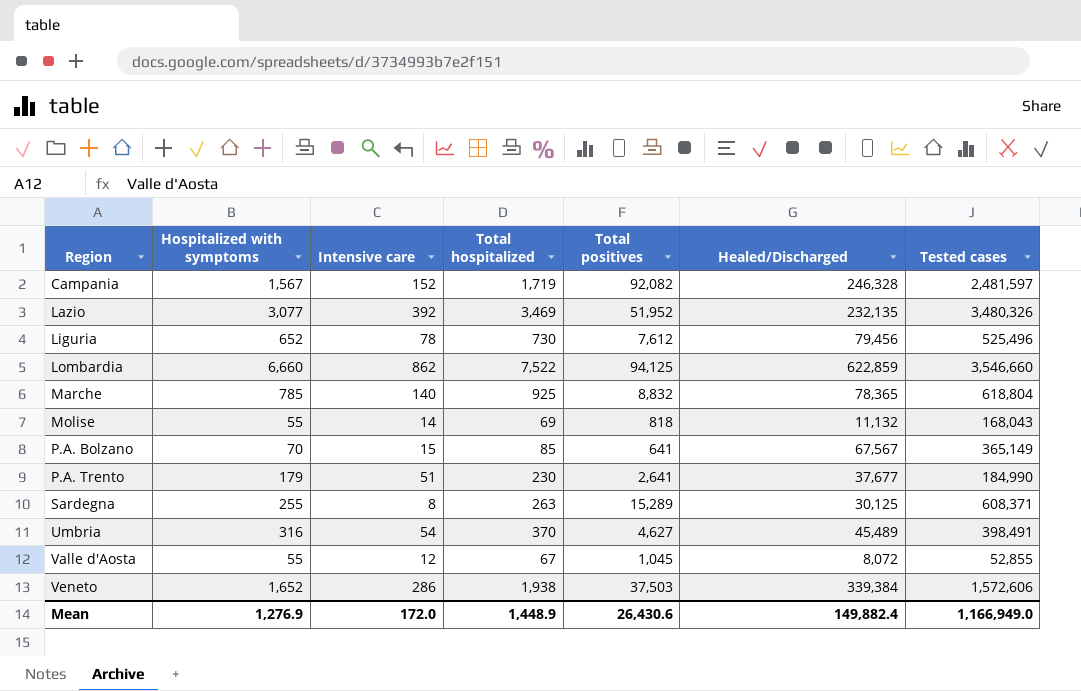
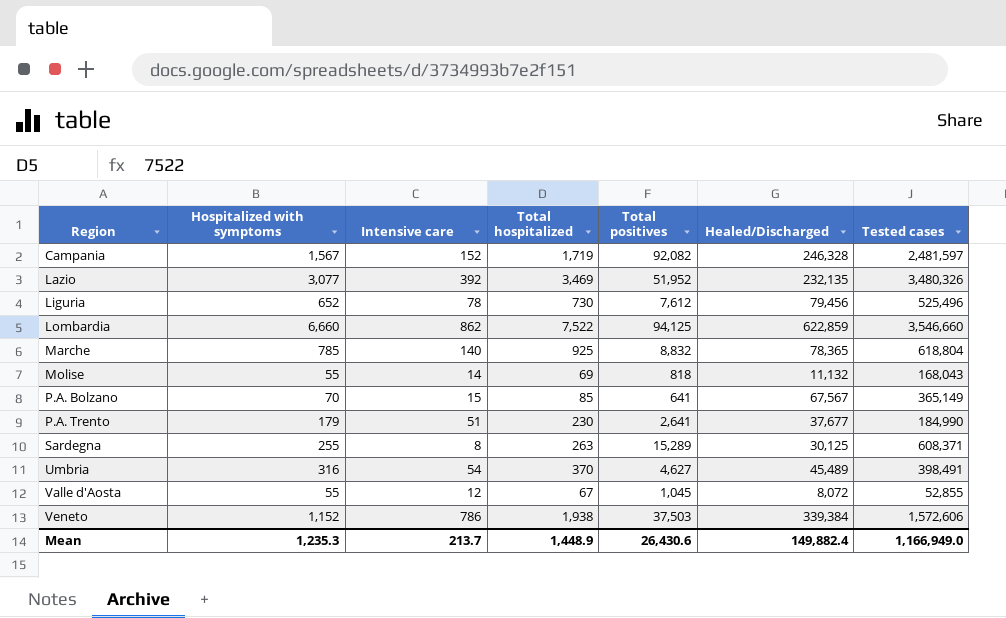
Veneto | Hospitalized with symptoms: 1,652 -> 1,152
Veneto | Intensive care: 286 -> 786
Mean | Hospitalized with symptoms: 1,276.9 -> 1,235.3
Mean | Intensive care: 172.0 -> 213.7

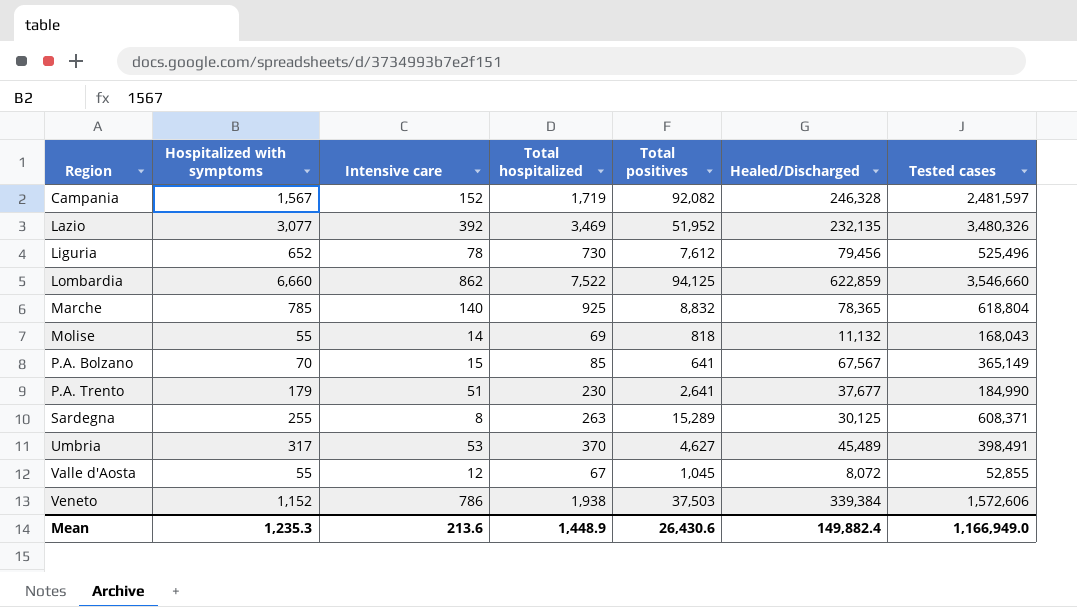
Umbria | Hospitalized with symptoms: 316 -> 317
Umbria | Intensive care: 54 -> 53
Mean | Intensive care: 213.7 -> 213.6

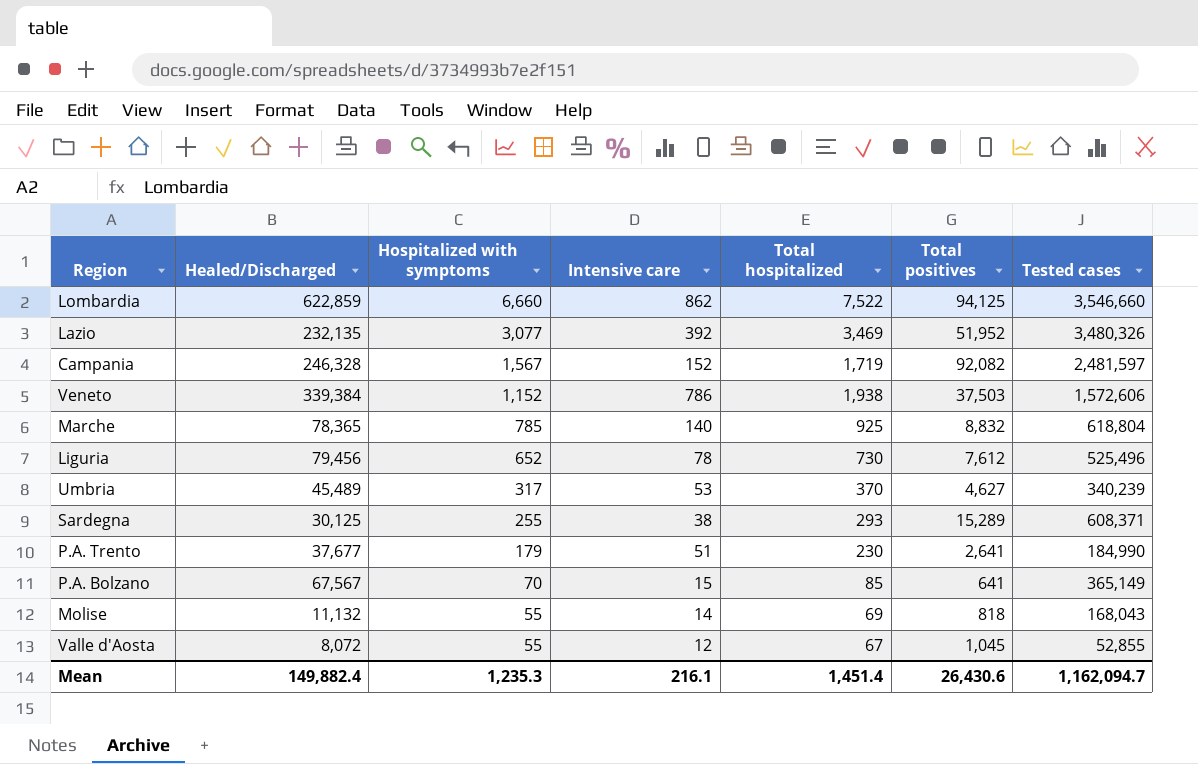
row order: Region ascending -> Hospitalized with symptoms descending
column Healed/Discharged | position: 6 -> 2
Umbria | Tested cases: 398,491 -> 340,239
Sardegna | Intensive care: 8 -> 38
Sardegna | Total hospitalized: 263 -> 293
Mean | Intensive care: 213.6 -> 216.1
Mean | Total hospitalized: 1,448.9 -> 1,451.4
Mean | Tested cases: 1,166,949.0 -> 1,162,094.7

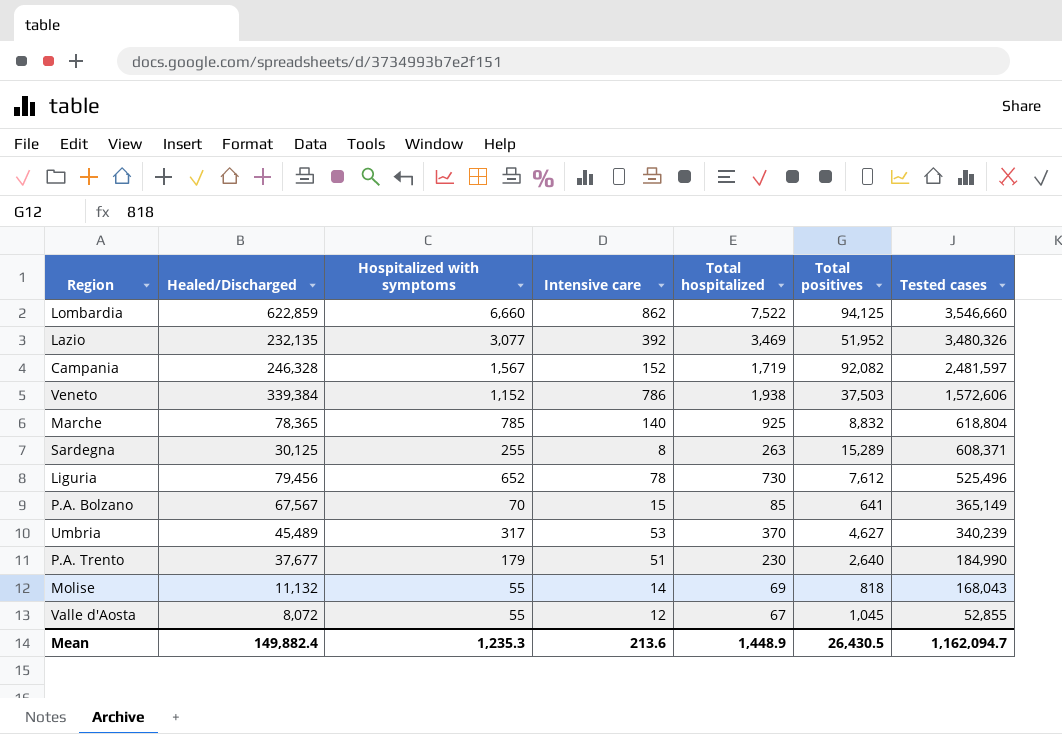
row order: Hospitalized with symptoms descending -> Tested cases descending
Sardegna | Intensive care: 38 -> 8
Sardegna | Total hospitalized: 293 -> 263
P.A. Trento | Total positives: 2,641 -> 2,640
Mean | Intensive care: 216.1 -> 213.6
Mean | Total hospitalized: 1,451.4 -> 1,448.9
Mean | Total positives: 26,430.6 -> 26,430.5

